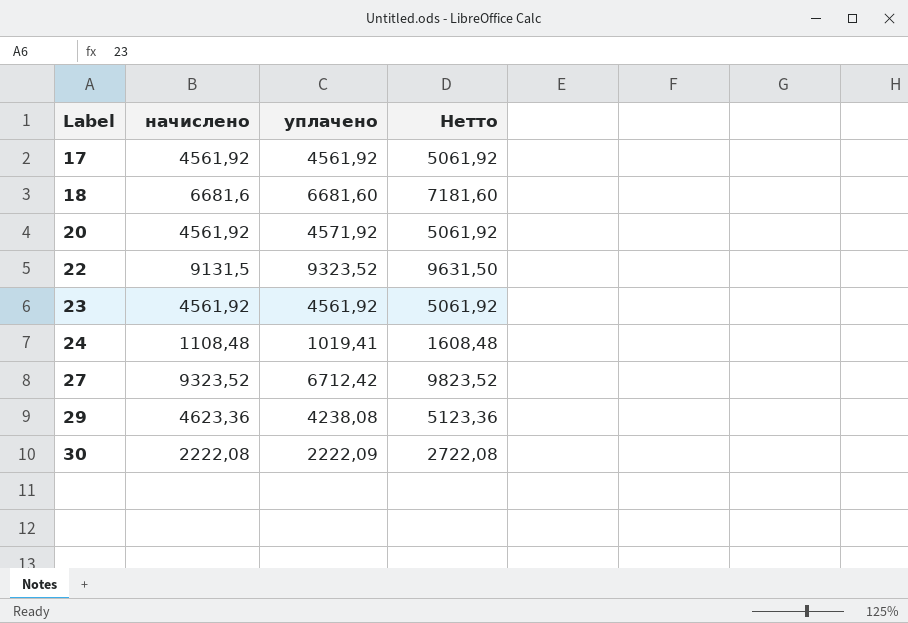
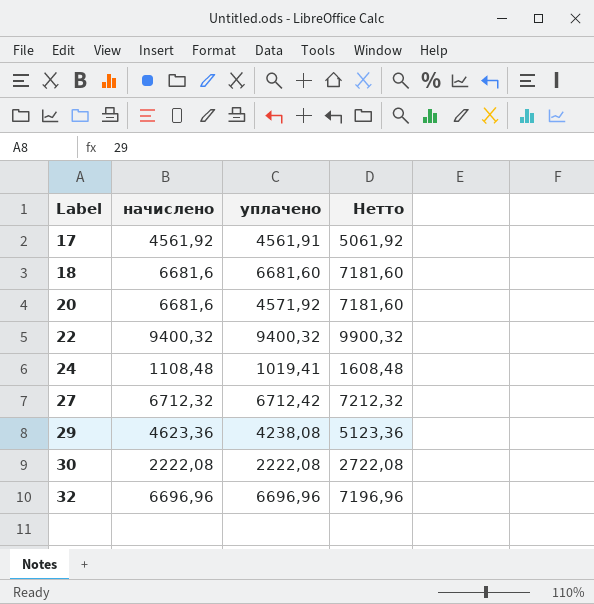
row 23: 4561,92 | 4561,92 | 5061,92 -> none
17 | уплачено: 4561,92 -> 4561,91
20 | начислено: 4561,92 -> 6681,6
20 | Нетто: 5061,92 -> 7181,60
22 | начислено: 9131,5 -> 9400,32
22 | уплачено: 9323,52 -> 9400,32
22 | Нетто: 9631,50 -> 9900,32
27 | начислено: 9323,52 -> 6712,32
27 | Нетто: 9823,52 -> 7212,32
30 | уплачено: 2222,09 -> 2222,08
row 32: none -> 6696,96 | 6696,96 | 7196,96

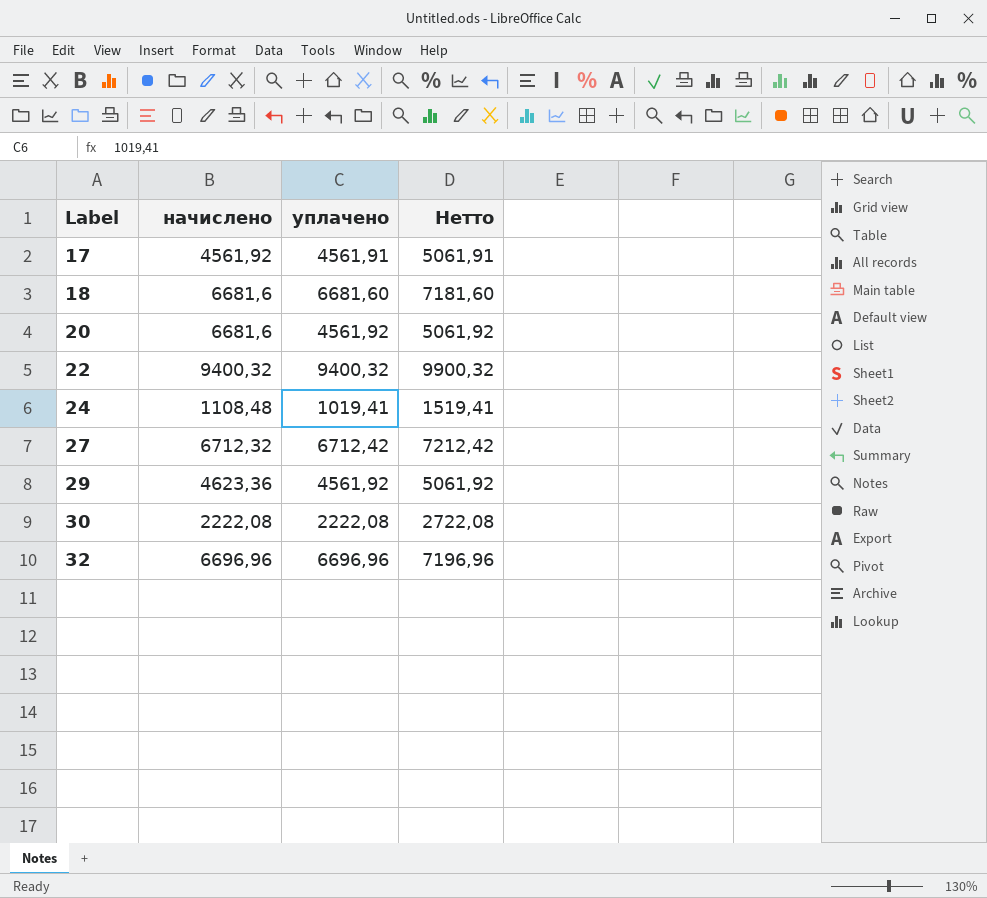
column Нетто | formula: [начислено] + 500 -> [уплачено] + 500
20 | уплачено: 4571,92 -> 4561,92
29 | уплачено: 4238,08 -> 4561,92

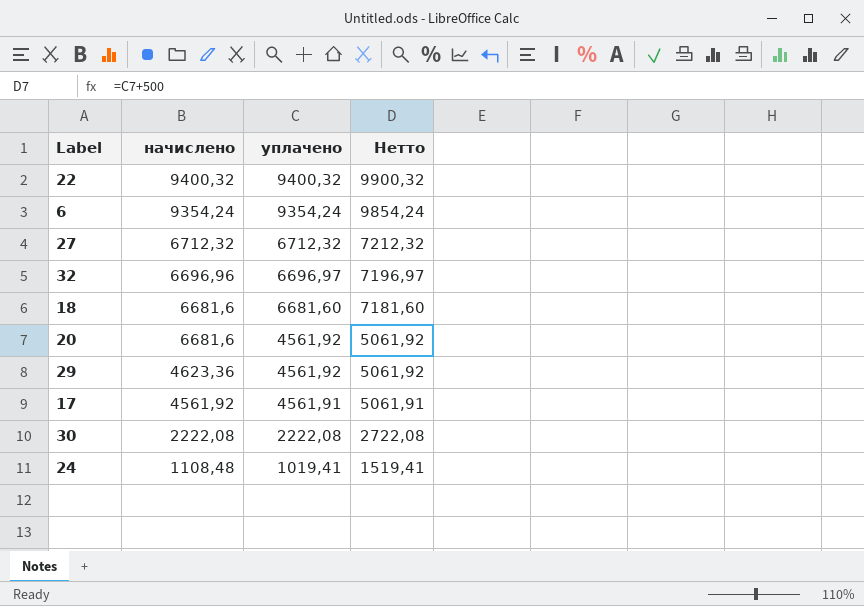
row order: Label ascending -> начислено descending
row 6: none -> 9354,24 | 9354,24 | 9854,24
27 | уплачено: 6712,42 -> 6712,32
27 | Нетто: 7212,42 -> 7212,32
32 | уплачено: 6696,96 -> 6696,97
32 | Нетто: 7196,96 -> 7196,97

